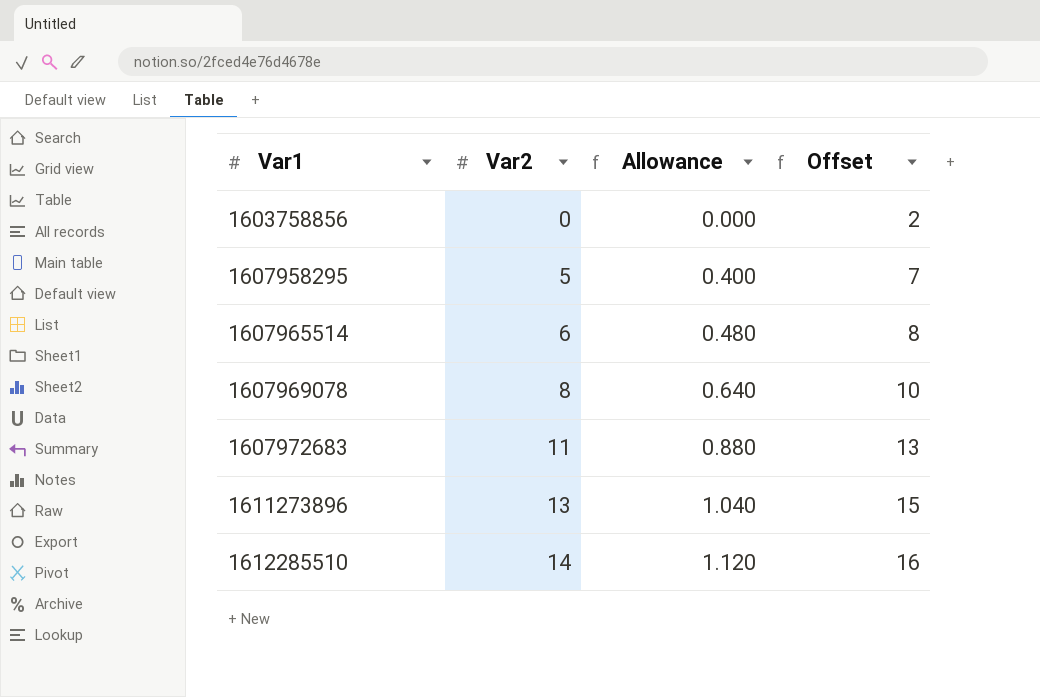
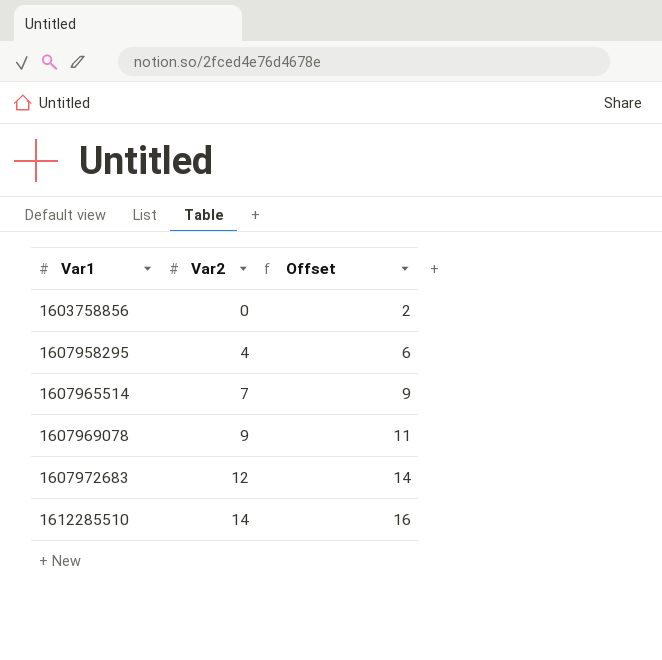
column Allowance | formula: [Var2] * 0.08 -> none
row 1611273896: 13 | 1.040 | 15 -> none
1607958295 | Var2: 5 -> 4
1607958295 | Offset: 7 -> 6
1607965514 | Var2: 6 -> 7
1607965514 | Offset: 8 -> 9
1607969078 | Var2: 8 -> 9
1607969078 | Offset: 10 -> 11
1607972683 | Var2: 11 -> 12
1607972683 | Offset: 13 -> 14

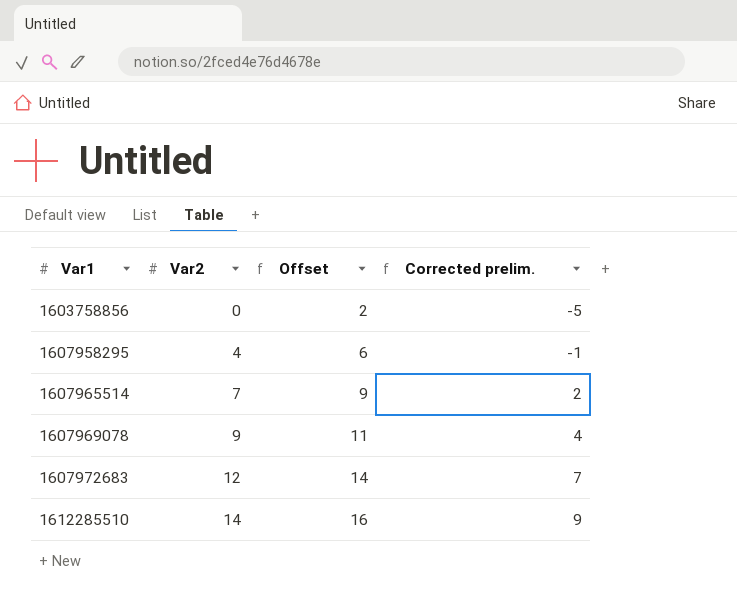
column Corrected prelim. | formula: none -> [Var2] - 5

